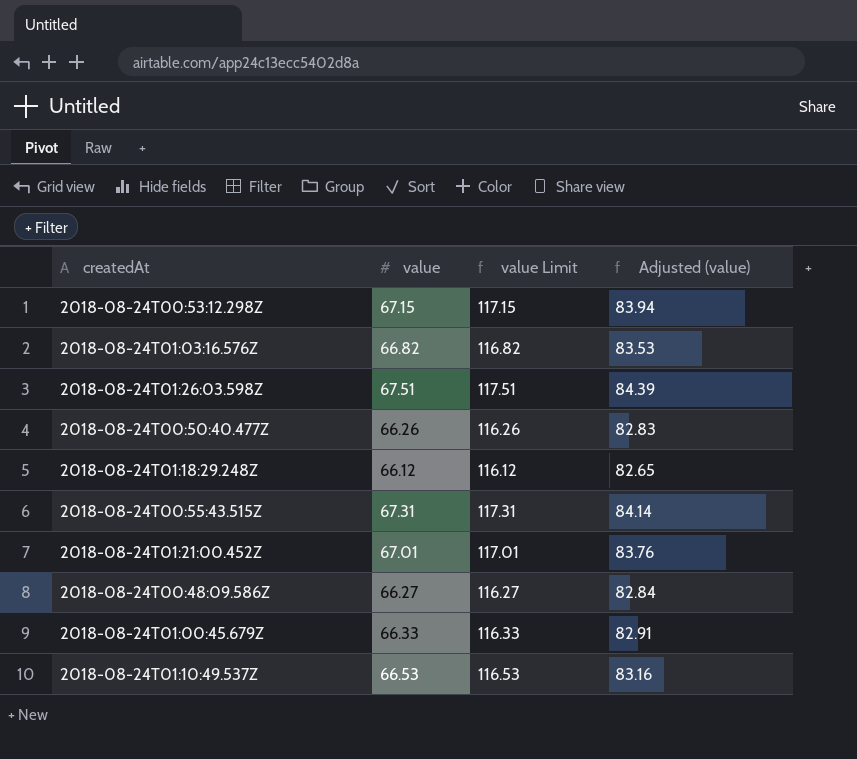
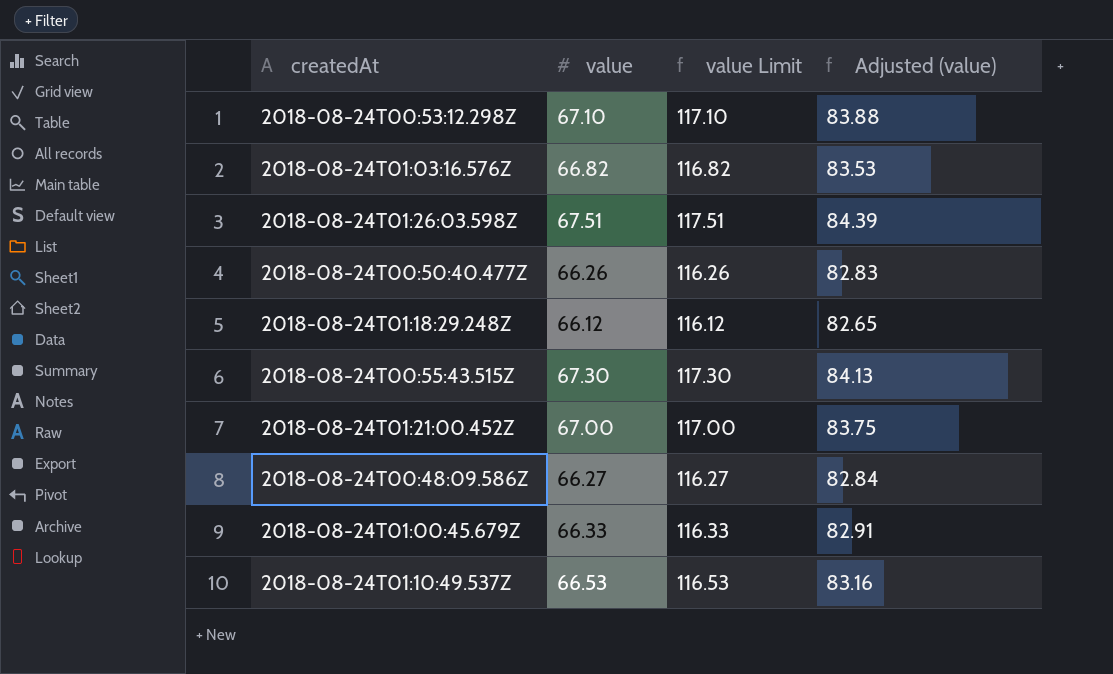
2018-08-24T00:53:12.298Z | value: 67.15 -> 67.10
2018-08-24T00:53:12.298Z | value Limit: 117.15 -> 117.10
2018-08-24T00:53:12.298Z | Adjusted (value): 83.94 -> 83.88
2018-08-24T00:55:43.515Z | value: 67.31 -> 67.30
2018-08-24T00:55:43.515Z | value Limit: 117.31 -> 117.30
2018-08-24T00:55:43.515Z | Adjusted (value): 84.14 -> 84.13
2018-08-24T01:21:00.452Z | value: 67.01 -> 67.00
2018-08-24T01:21:00.452Z | value Limit: 117.01 -> 117.00
2018-08-24T01:21:00.452Z | Adjusted (value): 83.76 -> 83.75

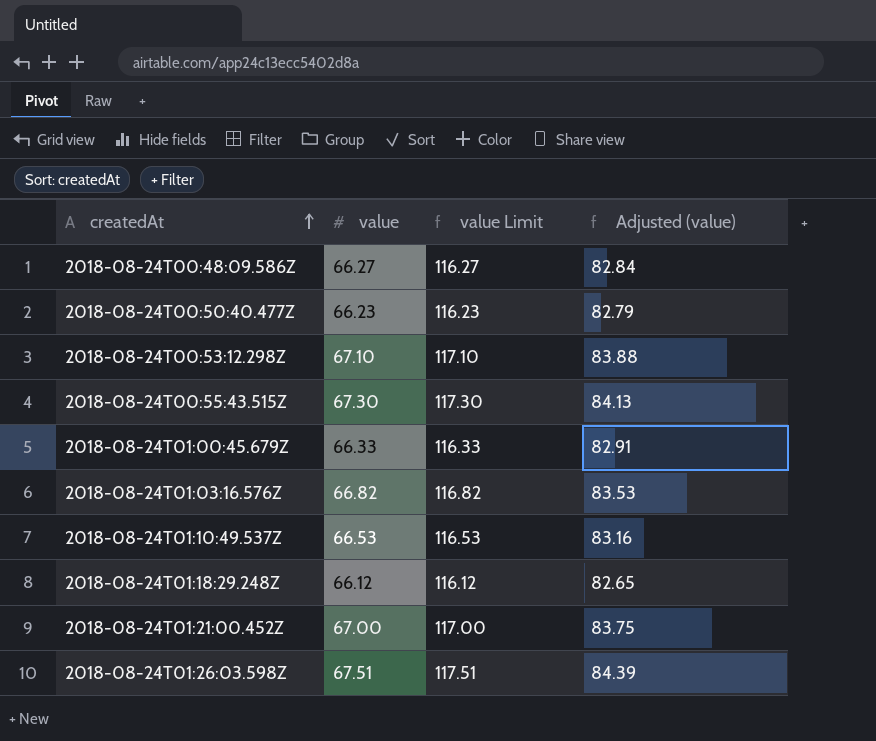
row order: none -> createdAt ascending
2018-08-24T00:50:40.477Z | value: 66.26 -> 66.23
2018-08-24T00:50:40.477Z | value Limit: 116.26 -> 116.23
2018-08-24T00:50:40.477Z | Adjusted (value): 82.83 -> 82.79

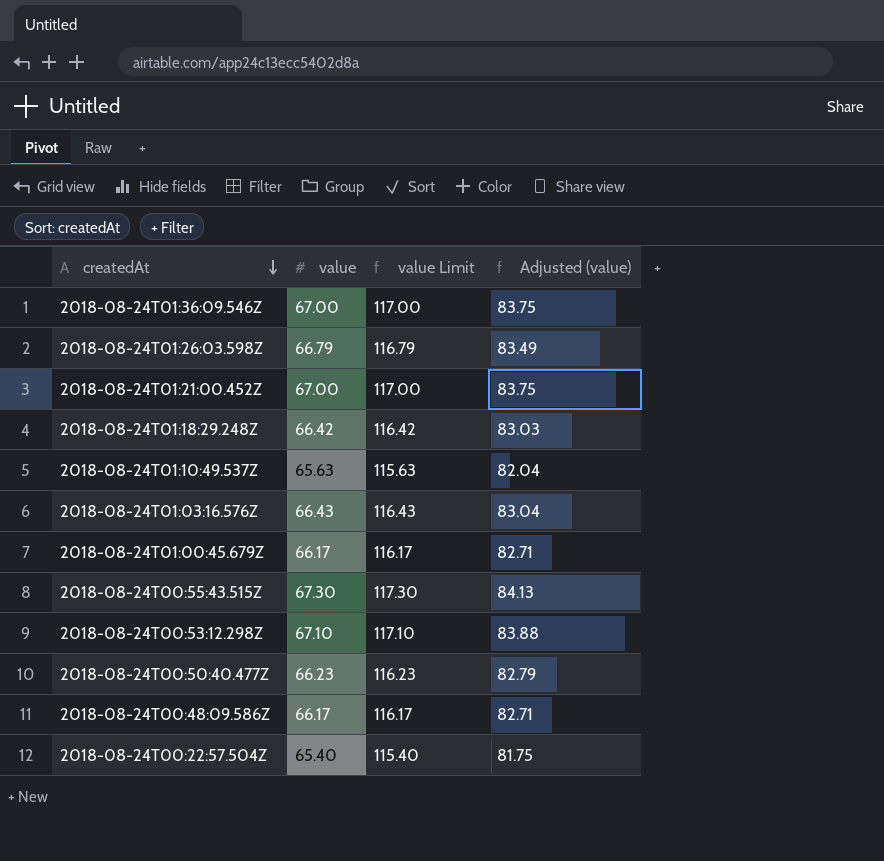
row order: createdAt ascending -> createdAt descending
row 2018-08-24T01:36:09.546Z: none -> 67.00 | 117.00 | 83.75
2018-08-24T01:26:03.598Z | value: 67.51 -> 66.79
2018-08-24T01:26:03.598Z | value Limit: 117.51 -> 116.79
2018-08-24T01:26:03.598Z | Adjusted (value): 84.39 -> 83.49
2018-08-24T01:18:29.248Z | value: 66.12 -> 66.42
2018-08-24T01:18:29.248Z | value Limit: 116.12 -> 116.42
2018-08-24T01:18:29.248Z | Adjusted (value): 82.65 -> 83.03
2018-08-24T01:10:49.537Z | value: 66.53 -> 65.63
2018-08-24T01:10:49.537Z | value Limit: 116.53 -> 115.63
2018-08-24T01:10:49.537Z | Adjusted (value): 83.16 -> 82.04
2018-08-24T01:03:16.576Z | value: 66.82 -> 66.43
2018-08-24T01:03:16.576Z | value Limit: 116.82 -> 116.43
2018-08-24T01:03:16.576Z | Adjusted (value): 83.53 -> 83.04
2018-08-24T01:00:45.679Z | value: 66.33 -> 66.17
2018-08-24T01:00:45.679Z | value Limit: 116.33 -> 116.17
2018-08-24T01:00:45.679Z | Adjusted (value): 82.91 -> 82.71
2018-08-24T00:48:09.586Z | value: 66.27 -> 66.17
2018-08-24T00:48:09.586Z | value Limit: 116.27 -> 116.17
2018-08-24T00:48:09.586Z | Adjusted (value): 82.84 -> 82.71
row 2018-08-24T00:22:57.504Z: none -> 65.40 | 115.40 | 81.75

